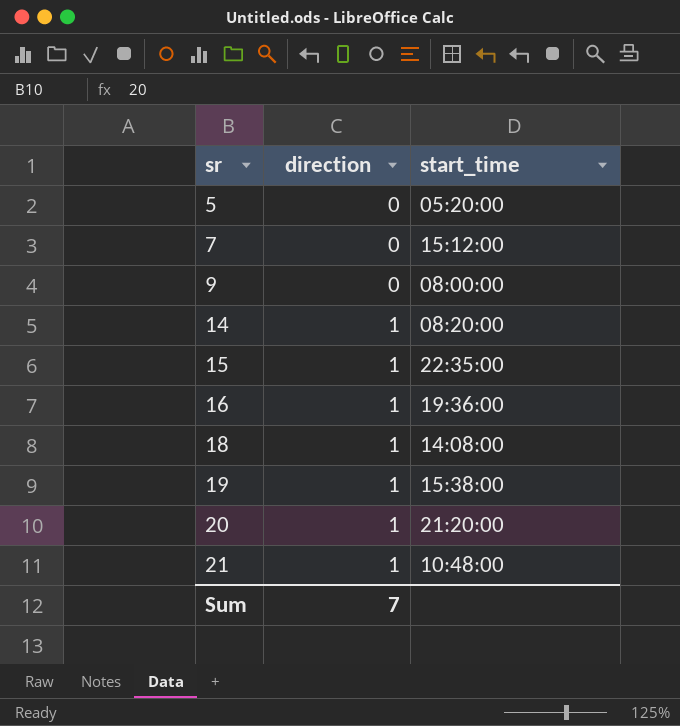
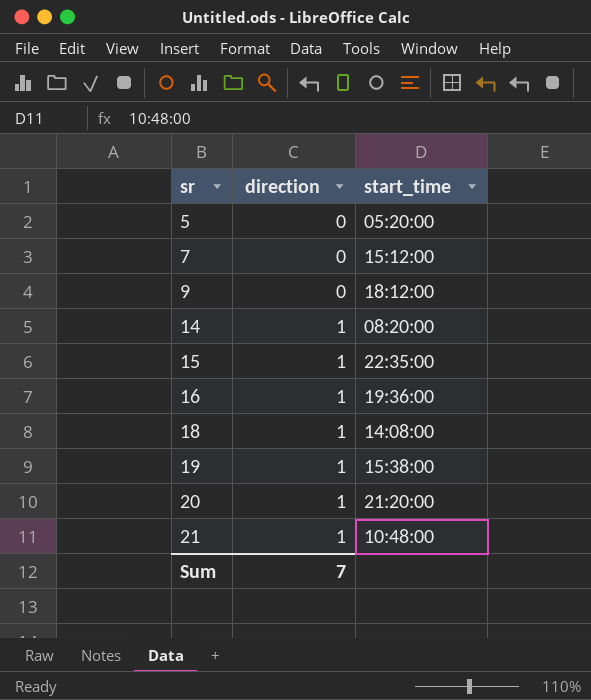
9 | start_time: 08:00:00 -> 18:12:00

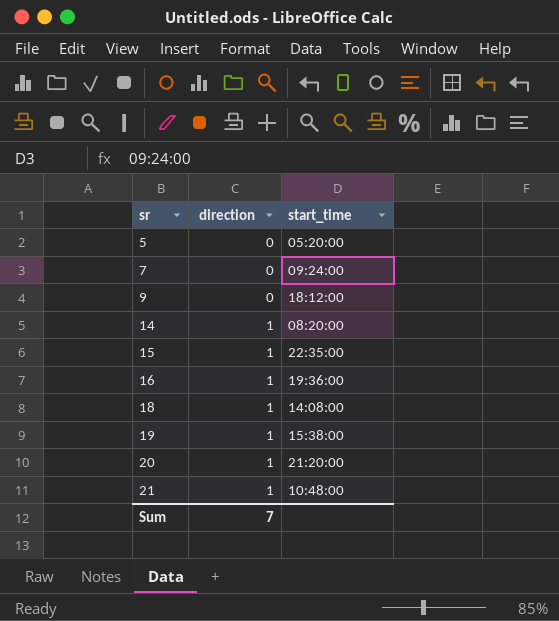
7 | start_time: 15:12:00 -> 09:24:00

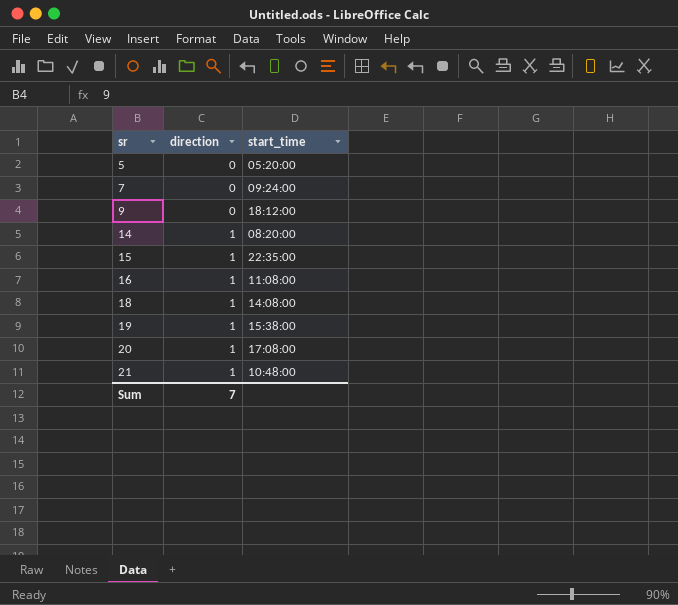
16 | start_time: 19:36:00 -> 11:08:00
20 | start_time: 21:20:00 -> 17:08:00

